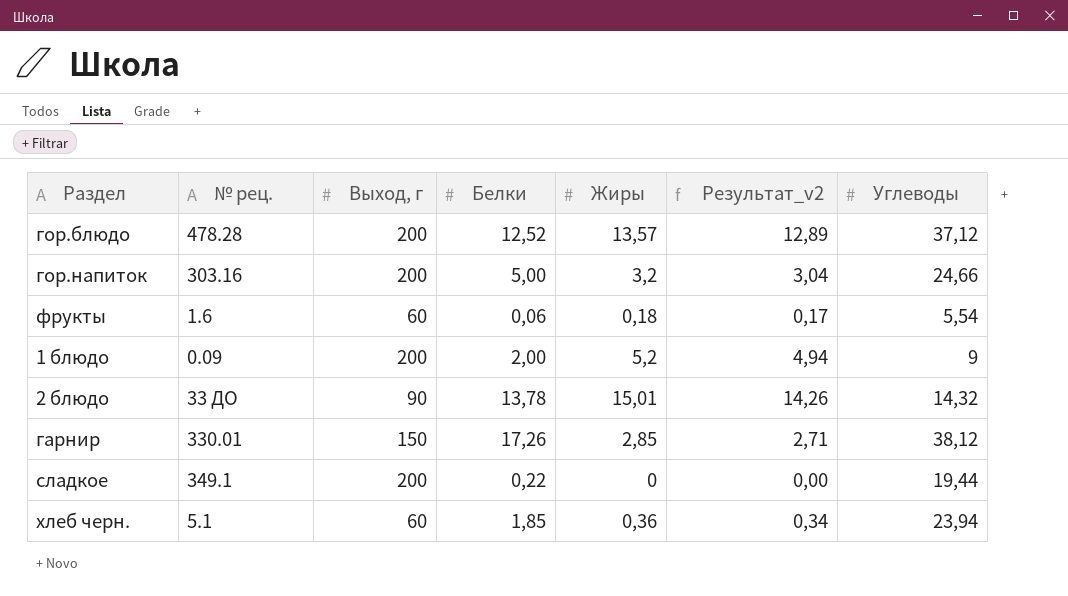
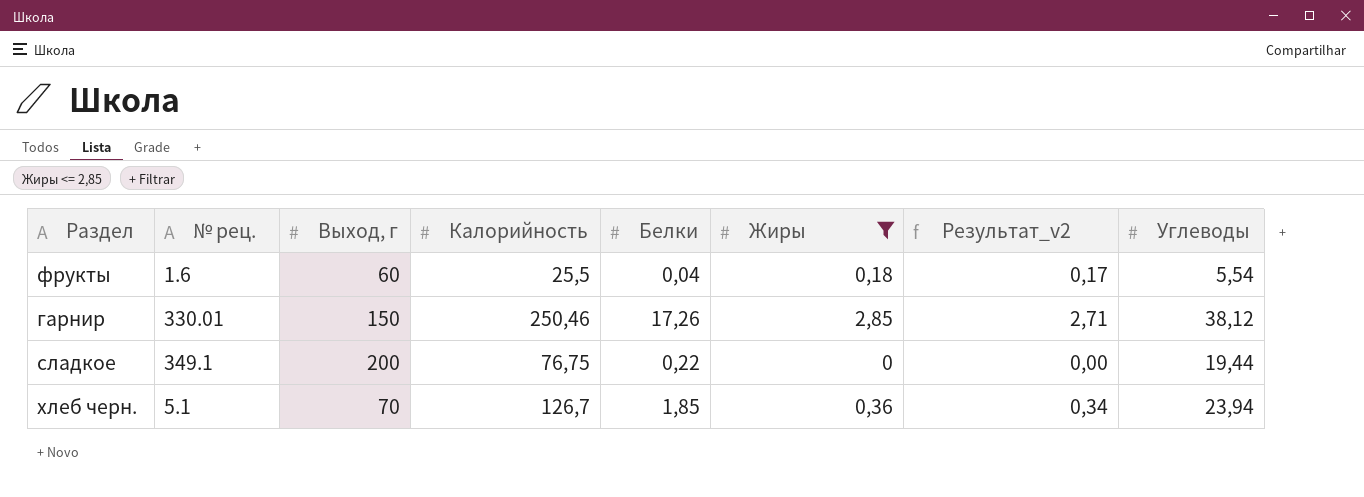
filter: none -> Жиры <= 2,85
column Калорийность | position: none -> 4
фрукты | Белки: 0,06 -> 0,04
хлеб черн. | Выход, г: 60 -> 70

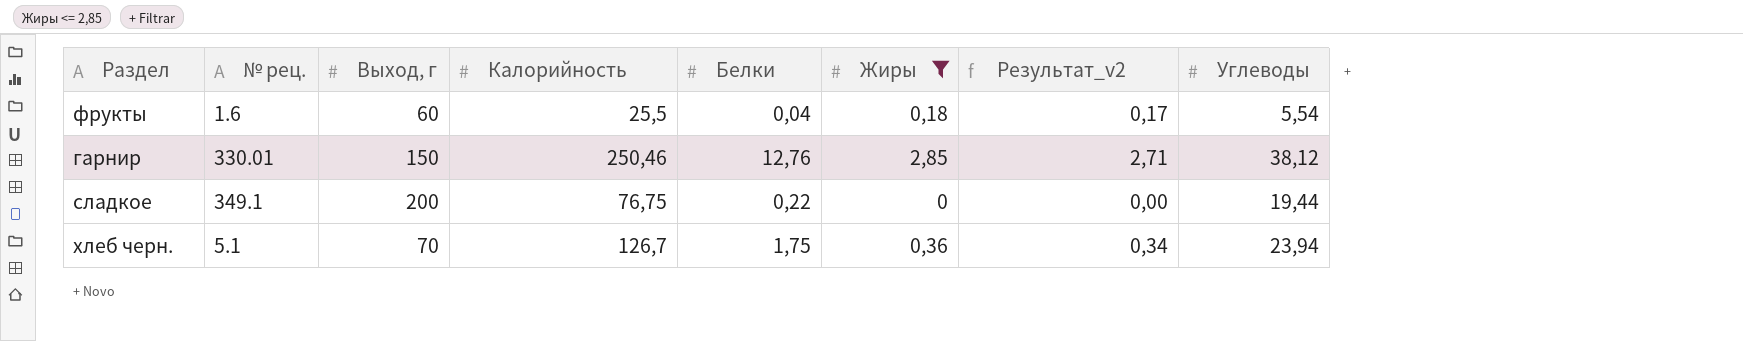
гарнир | Белки: 17,26 -> 12,76
хлеб черн. | Белки: 1,85 -> 1,75

